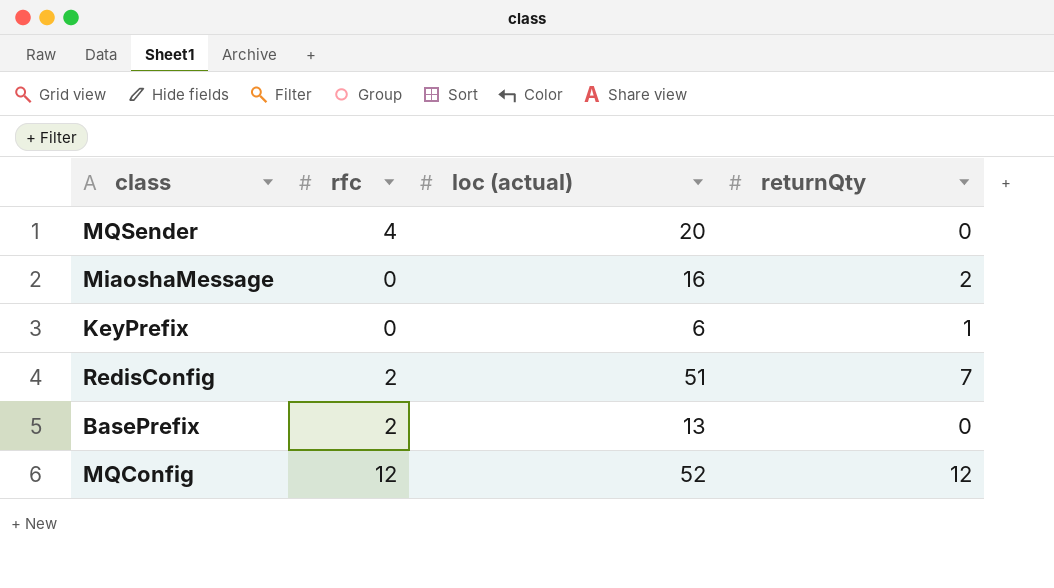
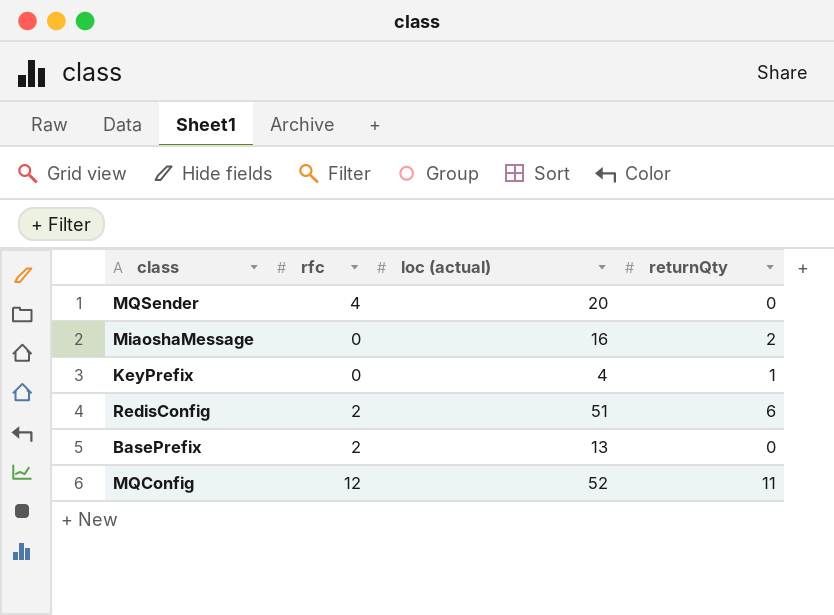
KeyPrefix | loc (actual): 6 -> 4
RedisConfig | returnQty: 7 -> 6
MQConfig | returnQty: 12 -> 11

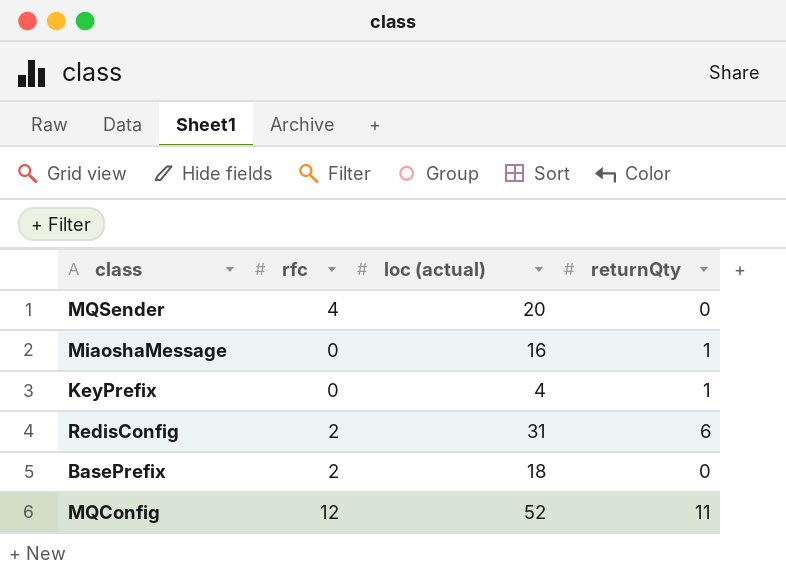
MiaoshaMessage | returnQty: 2 -> 1
RedisConfig | loc (actual): 51 -> 31
BasePrefix | loc (actual): 13 -> 18

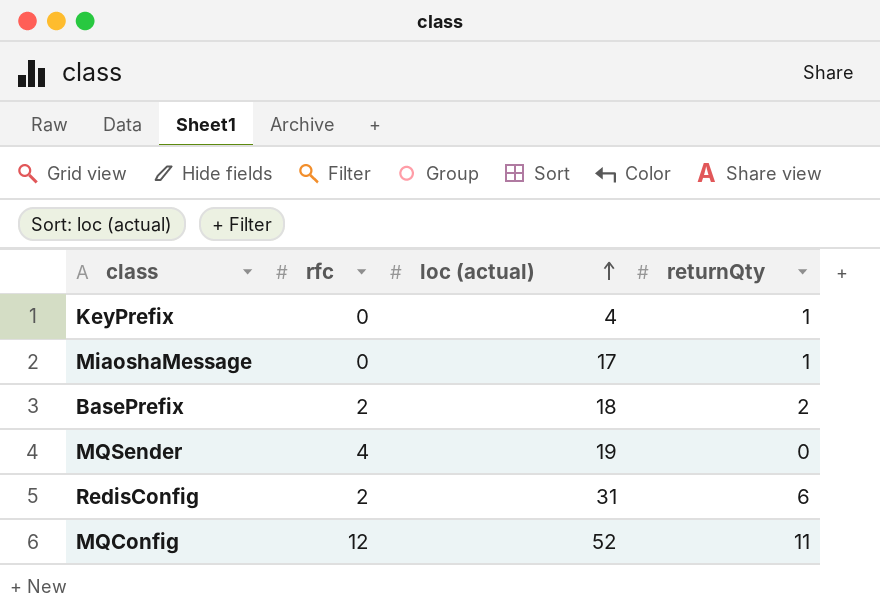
row order: none -> loc (actual) ascending
MiaoshaMessage | loc (actual): 16 -> 17
BasePrefix | returnQty: 0 -> 2
MQSender | loc (actual): 20 -> 19

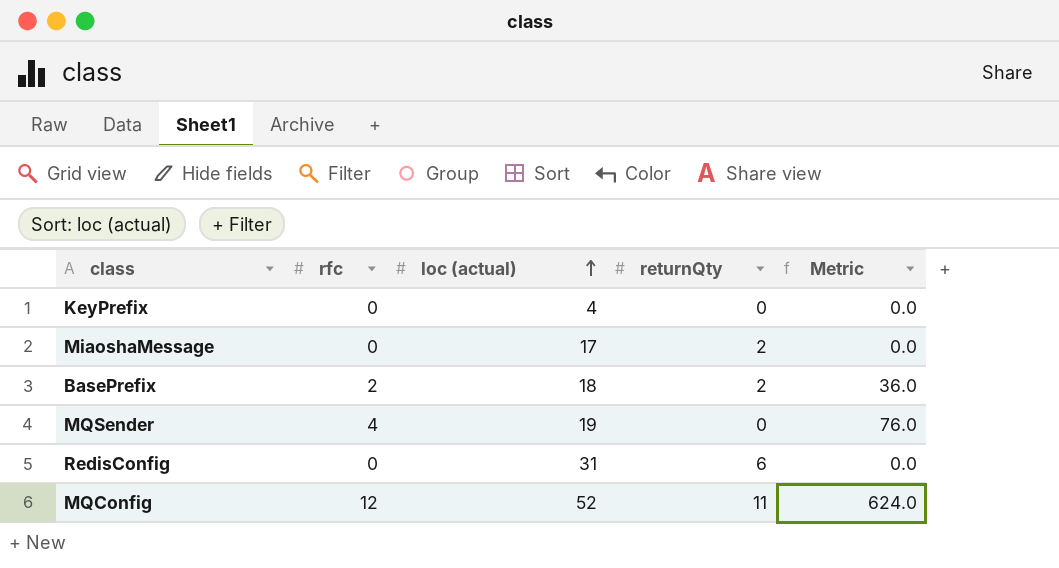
column Metric | formula: none -> [rfc] * [loc (actual)]
KeyPrefix | returnQty: 1 -> 0
MiaoshaMessage | returnQty: 1 -> 2
RedisConfig | rfc: 2 -> 0

